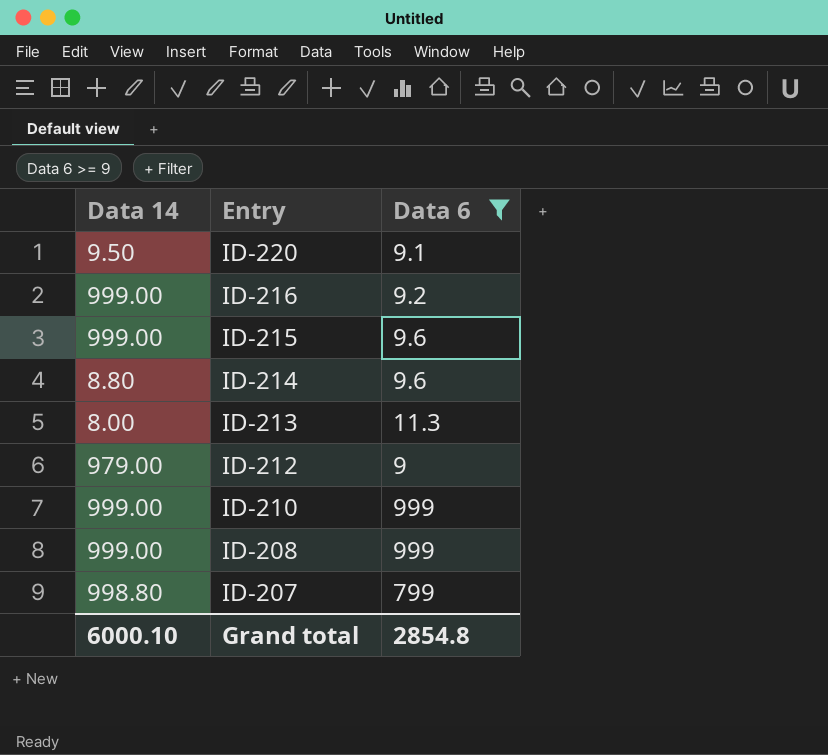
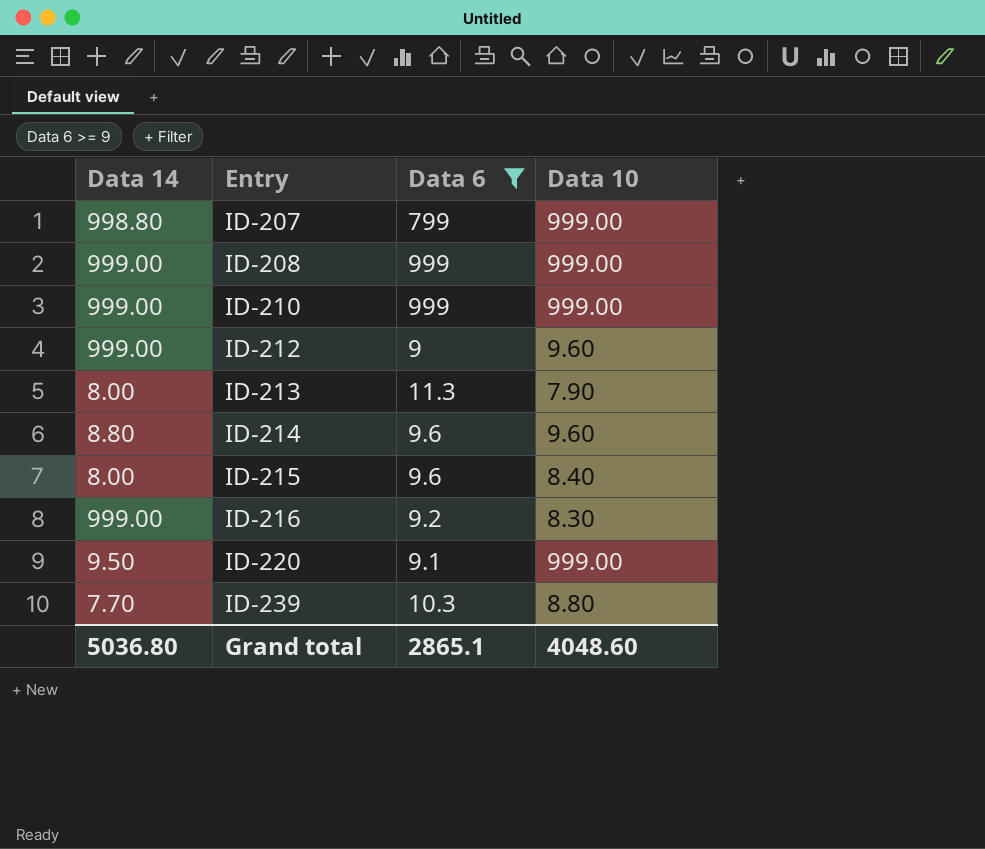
row order: Entry descending -> Entry ascending
column Data 10 | position: none -> 4
ID-212 | Data 14: 979.00 -> 999.00
ID-215 | Data 14: 999.00 -> 8.00
row ID-239: none -> 7.70 | 10.3 | 8.80
Grand total | Data 14: 6000.10 -> 5036.80
Grand total | Data 6: 2854.8 -> 2865.1

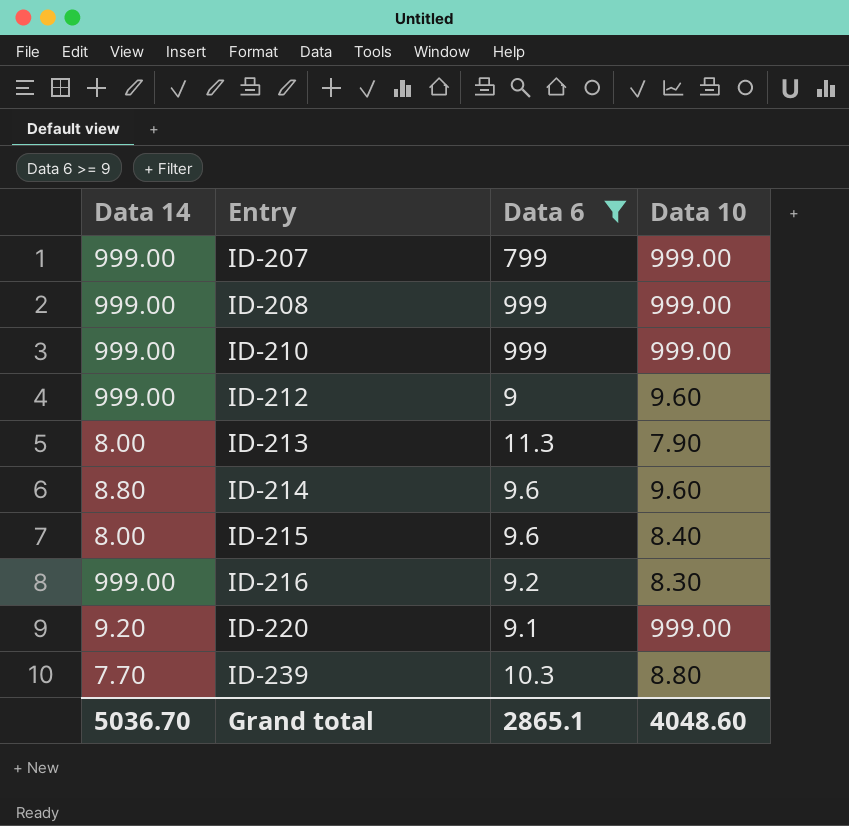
ID-207 | Data 14: 998.80 -> 999.00
ID-220 | Data 14: 9.50 -> 9.20
Grand total | Data 14: 5036.80 -> 5036.70

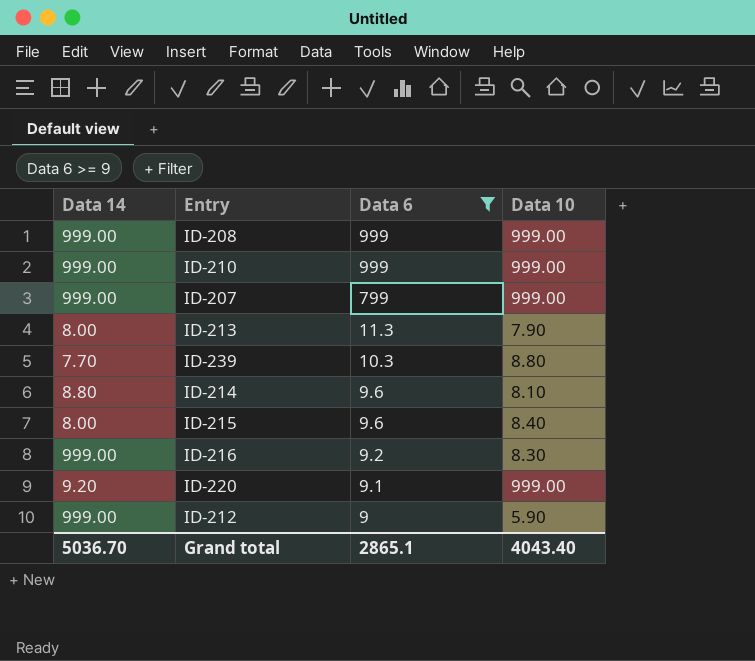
row order: Entry ascending -> Data 6 descending
ID-214 | Data 10: 9.60 -> 8.10
ID-212 | Data 10: 9.60 -> 5.90
Grand total | Data 10: 4048.60 -> 4043.40

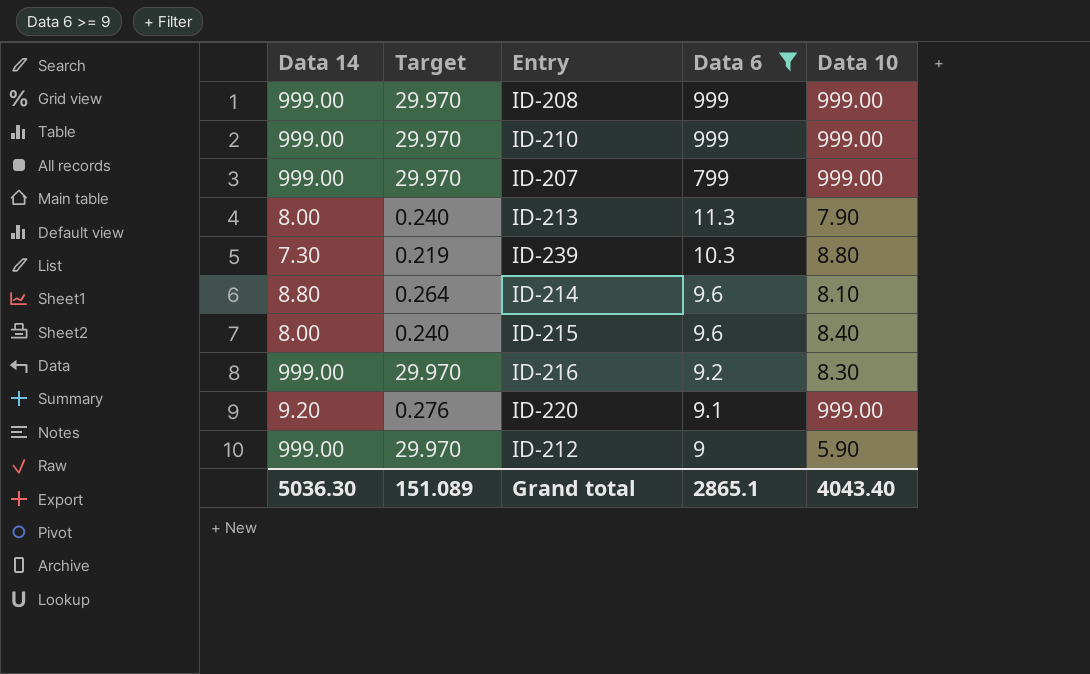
column Target | formula: none -> [Data 14] * 0.03
ID-239 | Data 14: 7.70 -> 7.30
Grand total | Data 14: 5036.70 -> 5036.30

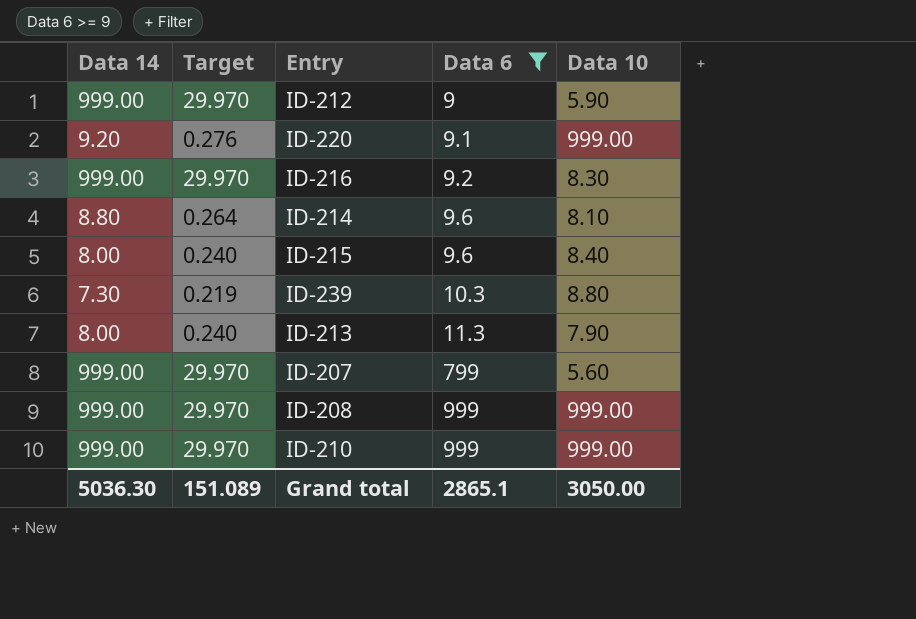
row order: Data 6 descending -> Data 6 ascending
ID-207 | Data 10: 999.00 -> 5.60
Grand total | Data 10: 4043.40 -> 3050.00

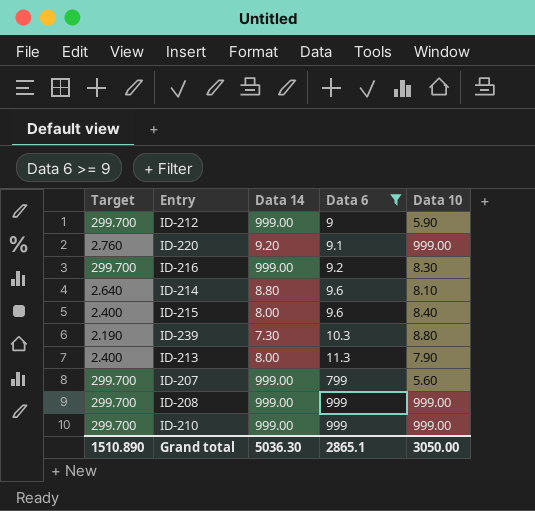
column Target | formula: [Data 14] * 0.03 -> [Data 14] * 0.3
column Data 14 | position: 1 -> 3
Grand total | Target: 151.089 -> 1510.890

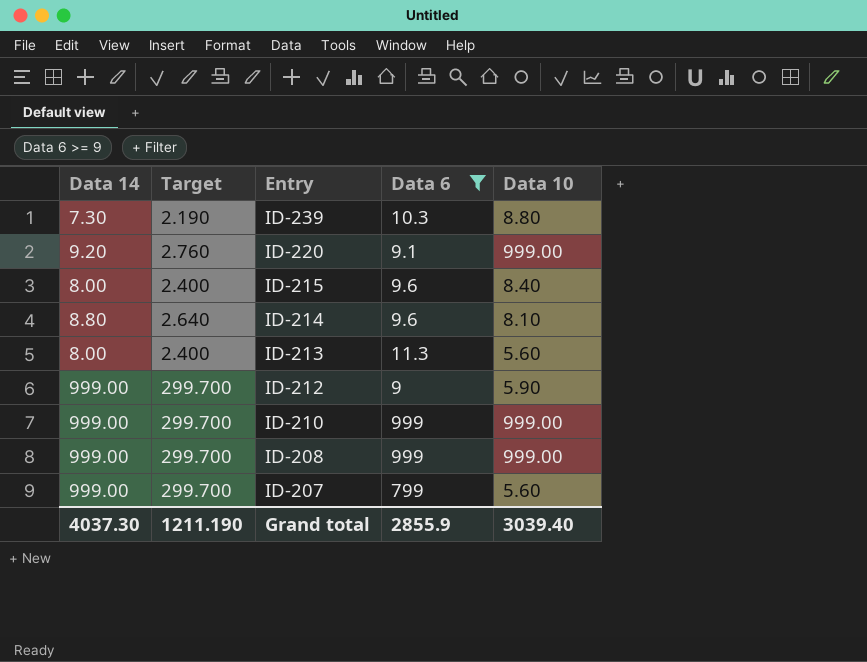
row order: Data 6 ascending -> Entry descending
column Data 14 | position: 3 -> 1
row ID-216: 299.700 | 999.00 | 9.2 | 8.30 -> none
ID-213 | Data 10: 7.90 -> 5.60
Grand total | Data 14: 5036.30 -> 4037.30
Grand total | Target: 1510.890 -> 1211.190
Grand total | Data 6: 2865.1 -> 2855.9
Grand total | Data 10: 3050.00 -> 3039.40

